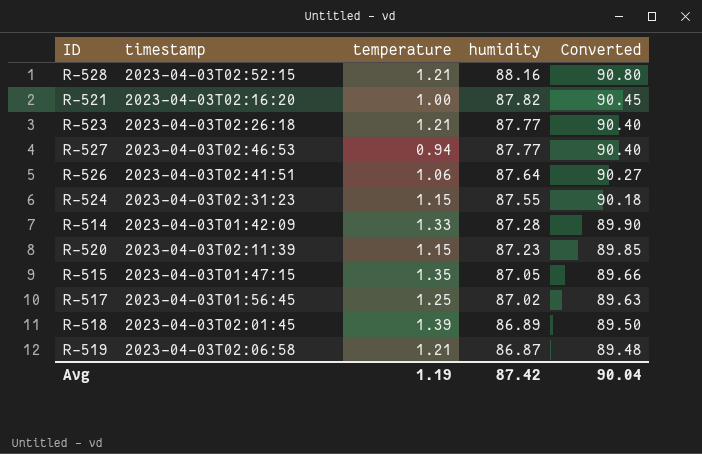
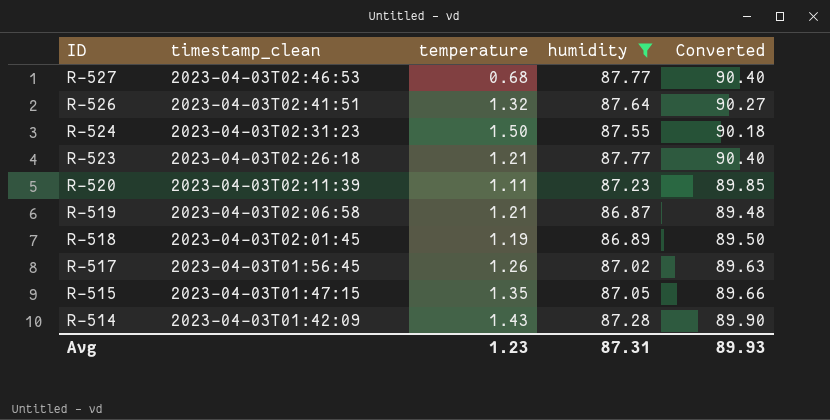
filter: none -> humidity <= 87.77
row order: humidity descending -> ID descending
column name: timestamp -> timestamp_clean
R-527 | temperature: 0.94 -> 0.68
R-526 | temperature: 1.06 -> 1.32
R-524 | temperature: 1.15 -> 1.50
R-520 | temperature: 1.15 -> 1.11
R-518 | temperature: 1.39 -> 1.19
R-517 | temperature: 1.25 -> 1.26
R-514 | temperature: 1.33 -> 1.43
Avg | temperature: 1.19 -> 1.23
Avg | humidity: 87.42 -> 87.31
Avg | Converted: 90.04 -> 89.93

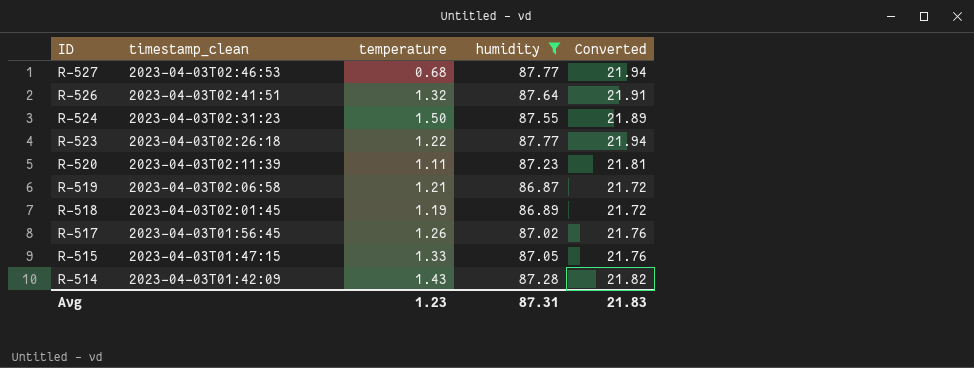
column Converted | formula: [humidity] * 1.03 -> [humidity] * 0.25
R-523 | temperature: 1.21 -> 1.22
R-515 | temperature: 1.35 -> 1.33
Avg | Converted: 89.93 -> 21.83

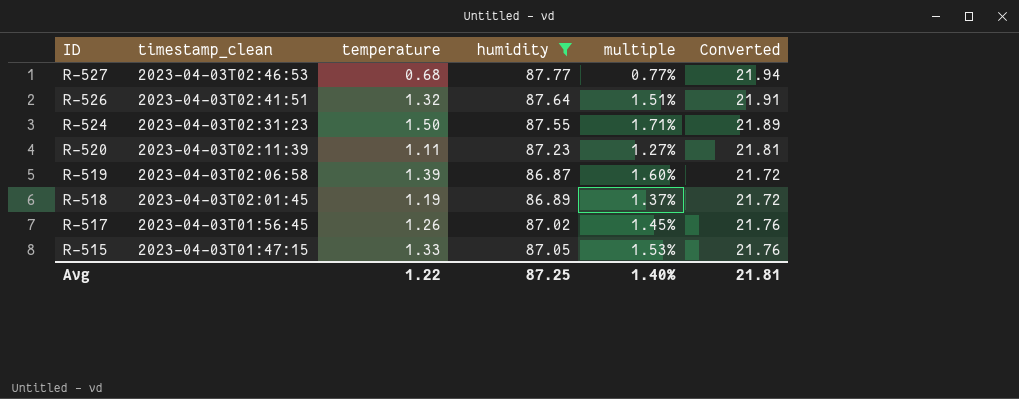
column multiple | formula: none -> [temperature] / [humidity]
row R-523: 2023-04-03T02:26:18 | 1.22 | 87.77 | 21.94 -> none
row R-514: 2023-04-03T01:42:09 | 1.43 | 87.28 | 21.82 -> none
R-519 | temperature: 1.21 -> 1.39
Avg | temperature: 1.23 -> 1.22
Avg | humidity: 87.31 -> 87.25
Avg | Converted: 21.83 -> 21.81

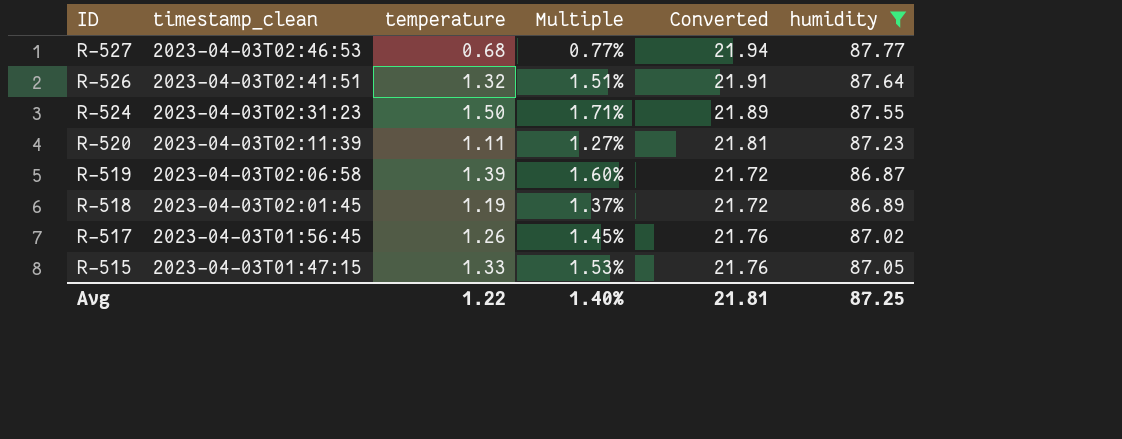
column name: multiple -> Multiple
column humidity | position: 4 -> 6

